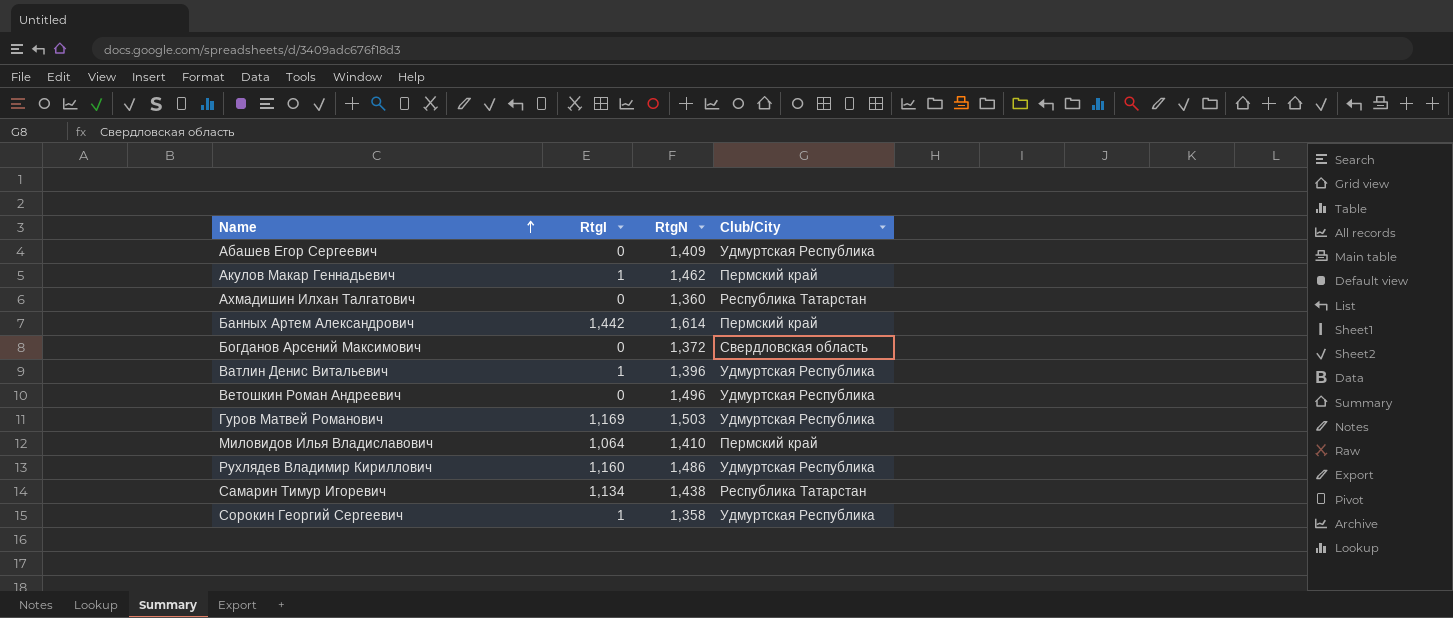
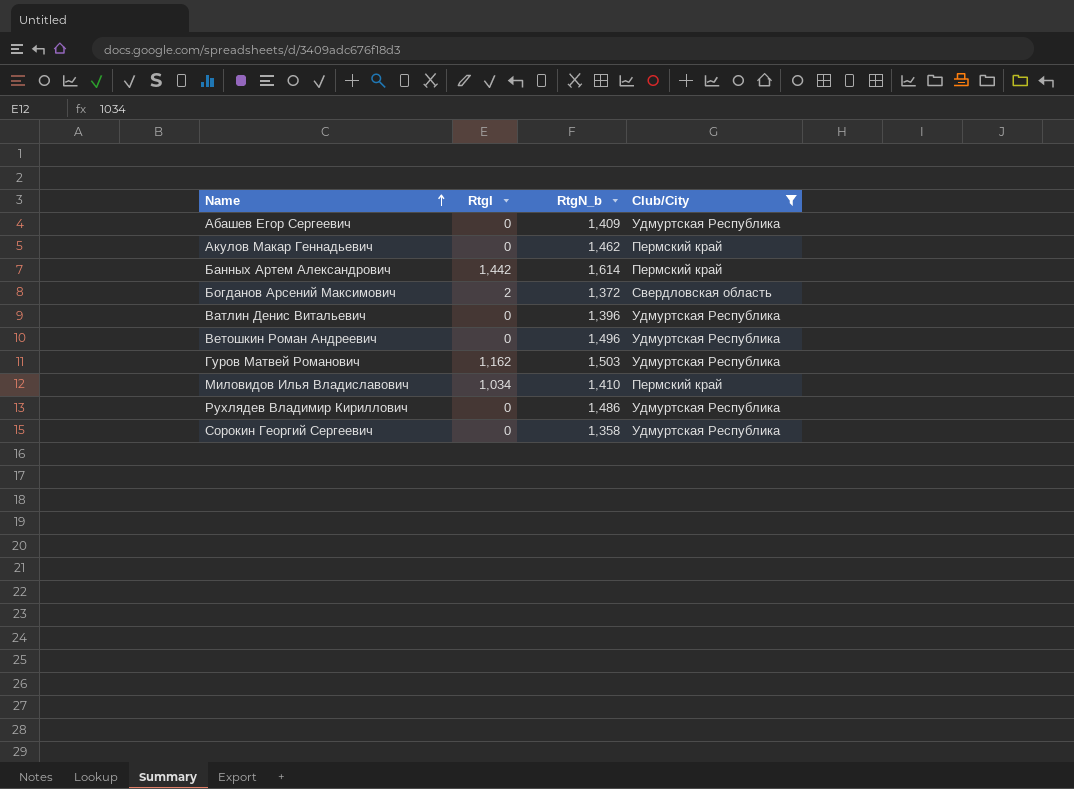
filter: none -> Club/City != Республика Татарстан
column name: RtgN -> RtgN_b
Акулов Макар Геннадьевич | RtgI: 1 -> 0
Богданов Арсений Максимович | RtgI: 0 -> 2
Ватлин Денис Витальевич | RtgI: 1 -> 0
Гуров Матвей Романович | RtgI: 1,169 -> 1,162
Миловидов Илья Владиславович | RtgI: 1,064 -> 1,034
Рухлядев Владимир Кириллович | RtgI: 1,160 -> 0
Сорокин Георгий Сергеевич | RtgI: 1 -> 0

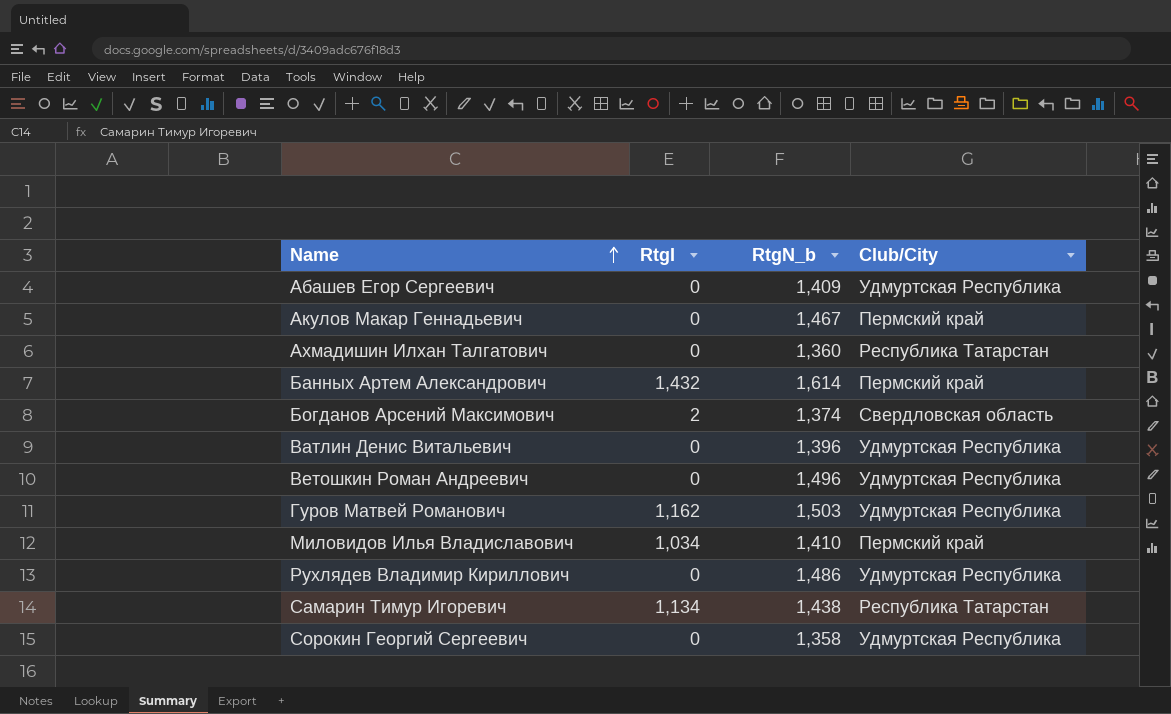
filter: Club/City != Республика Татарстан -> none
Акулов Макар Геннадьевич | RtgN_b: 1,462 -> 1,467
Банных Артем Александрович | RtgI: 1,442 -> 1,432
Богданов Арсений Максимович | RtgN_b: 1,372 -> 1,374

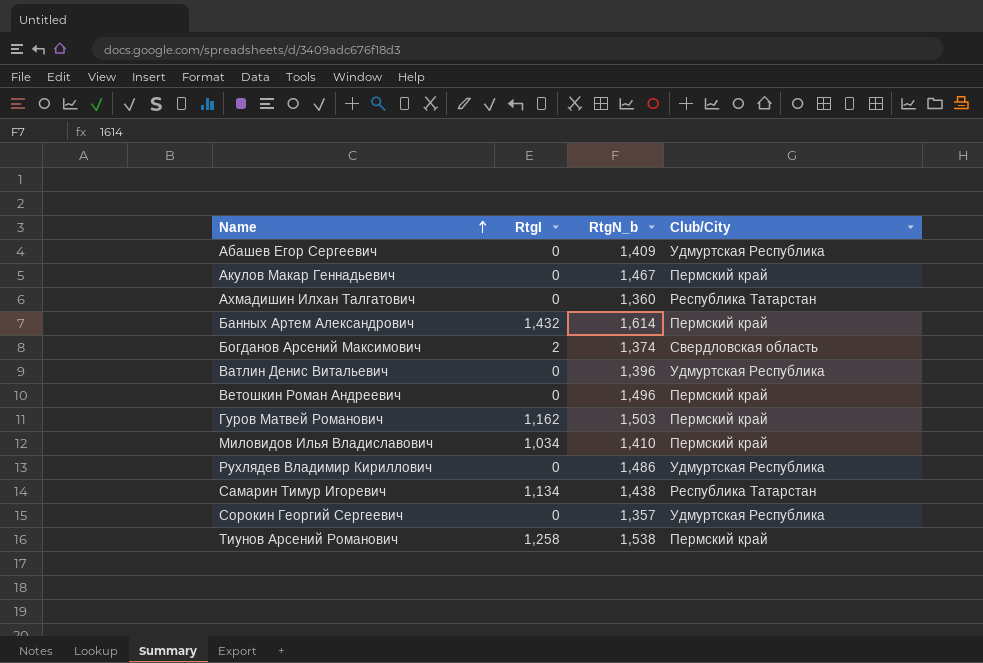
Ветошкин Роман Андреевич | Club/City: Удмуртская Республика -> Пермский край
Гуров Матвей Романович | Club/City: Удмуртская Республика -> Пермский край
Сорокин Георгий Сергеевич | RtgN_b: 1,358 -> 1,357
row Тиунов Арсений Романович: none -> 1,258 | 1,538 | Пермский край

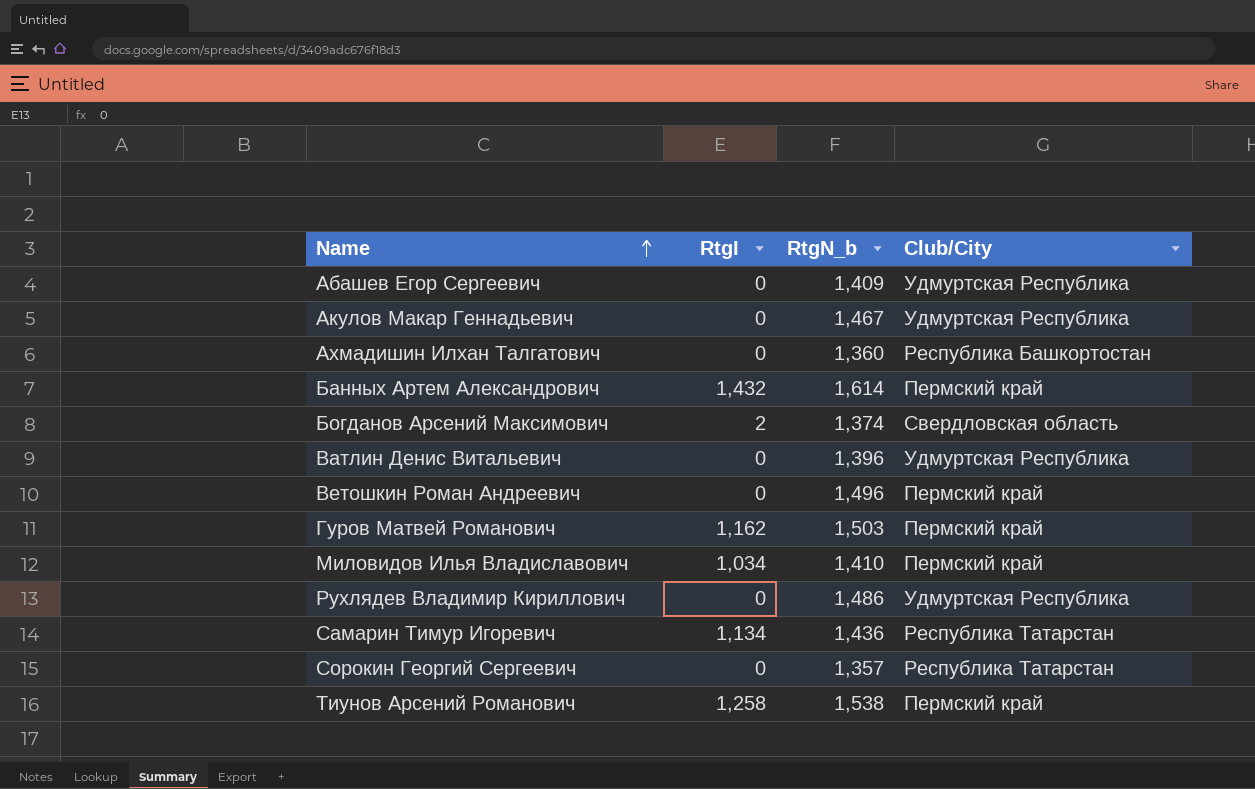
Акулов Макар Геннадьевич | Club/City: Пермский край -> Удмуртская Республика
Ахмадишин Илхан Талгатович | Club/City: Республика Татарстан -> Республика Башкортостан
Самарин Тимур Игоревич | RtgN_b: 1,438 -> 1,436
Сорокин Георгий Сергеевич | Club/City: Удмуртская Республика -> Республика Татарстан

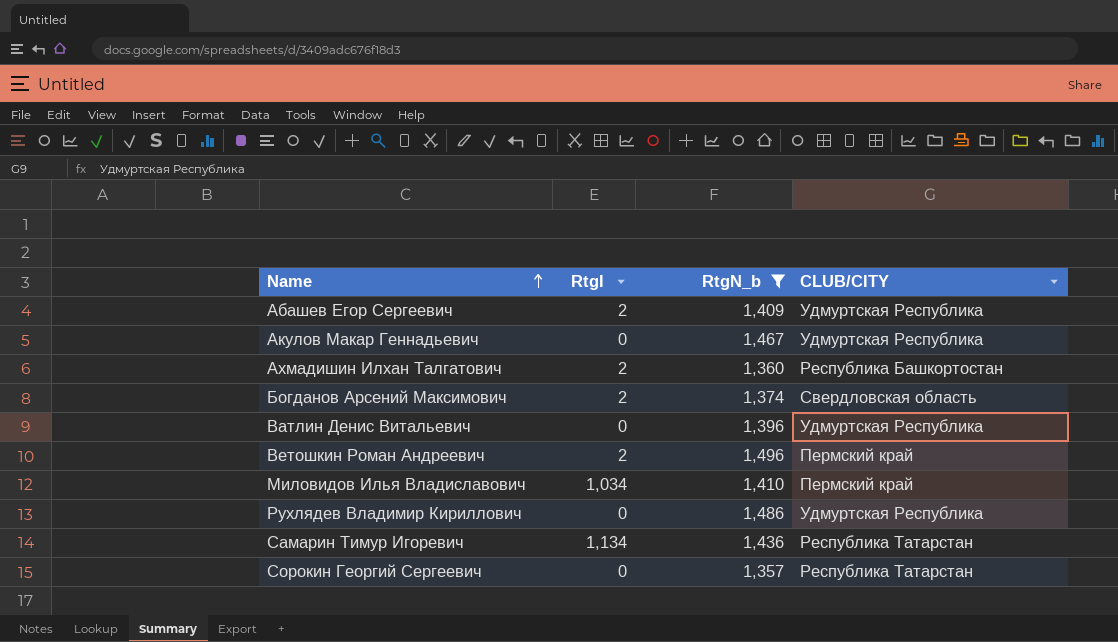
filter: none -> RtgN_b <= 1,496
column name: Club/City -> CLUB/CITY
Абашев Егор Сергеевич | RtgI: 0 -> 2
Ахмадишин Илхан Талгатович | RtgI: 0 -> 2
Ветошкин Роман Андреевич | RtgI: 0 -> 2

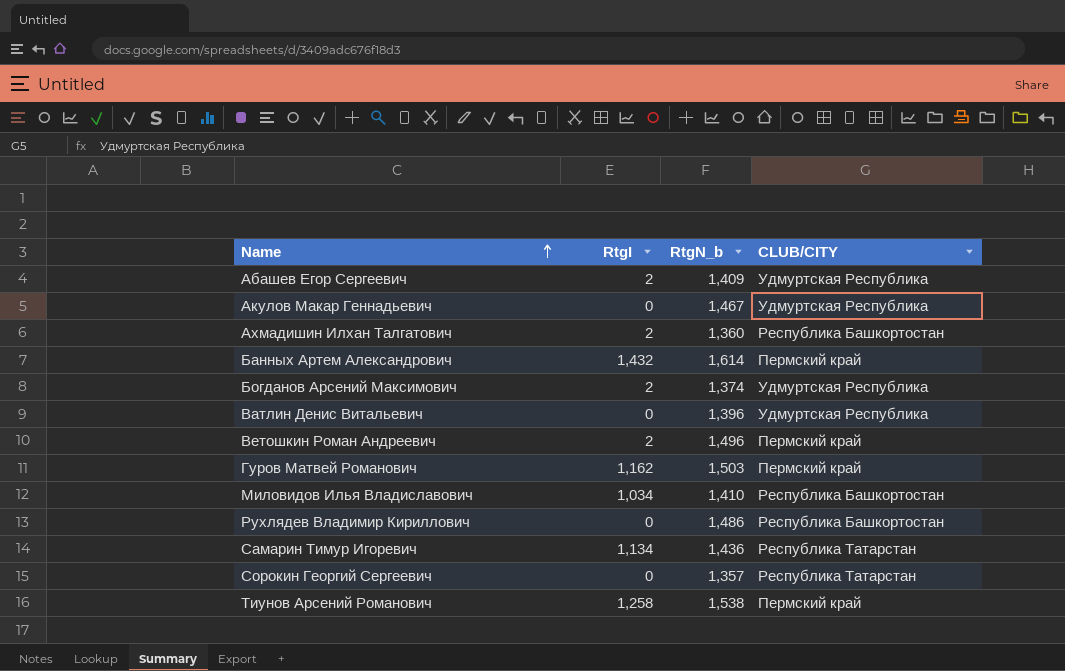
filter: RtgN_b <= 1,496 -> none
Богданов Арсений Максимович | CLUB/CITY: Свердловская область -> Удмуртская Республика
Миловидов Илья Владиславович | CLUB/CITY: Пермский край -> Республика Башкортостан
Рухлядев Владимир Кириллович | CLUB/CITY: Удмуртская Республика -> Республика Башкортостан

